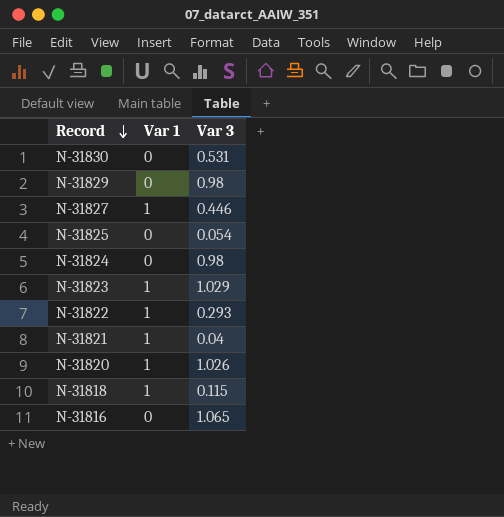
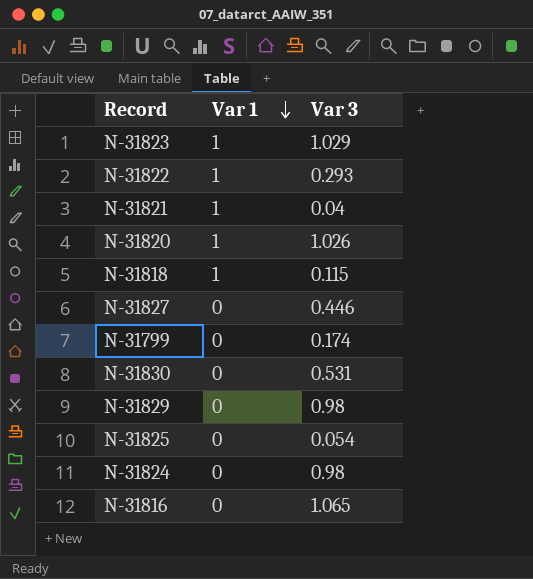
row order: Record descending -> Var 1 descending
N-31827 | Var 1: 1 -> 0
row N-31799: none -> 0 | 0.174

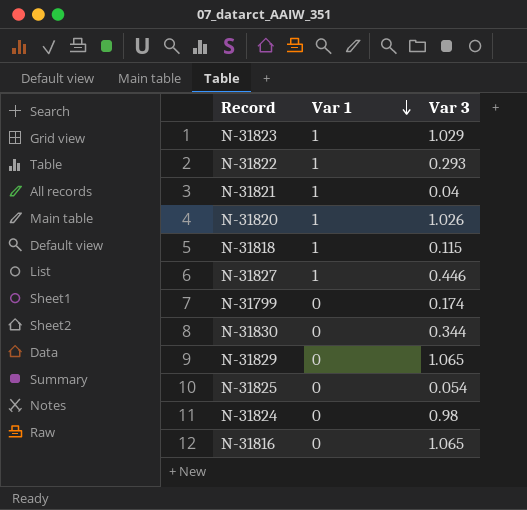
N-31827 | Var 1: 0 -> 1
N-31830 | Var 3: 0.531 -> 0.344
N-31829 | Var 3: 0.98 -> 1.065

